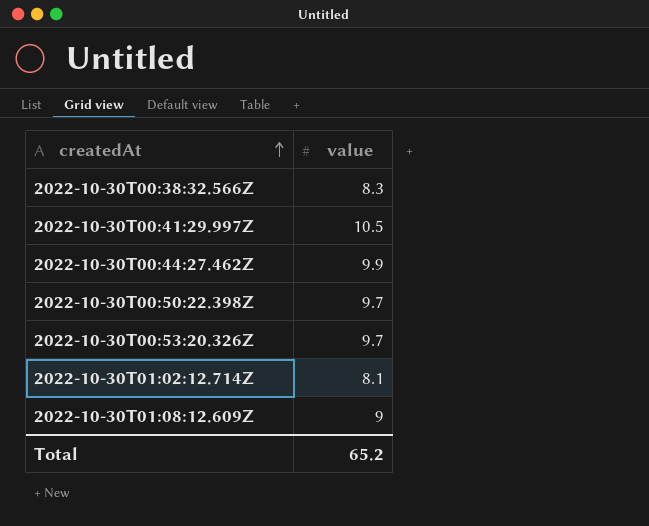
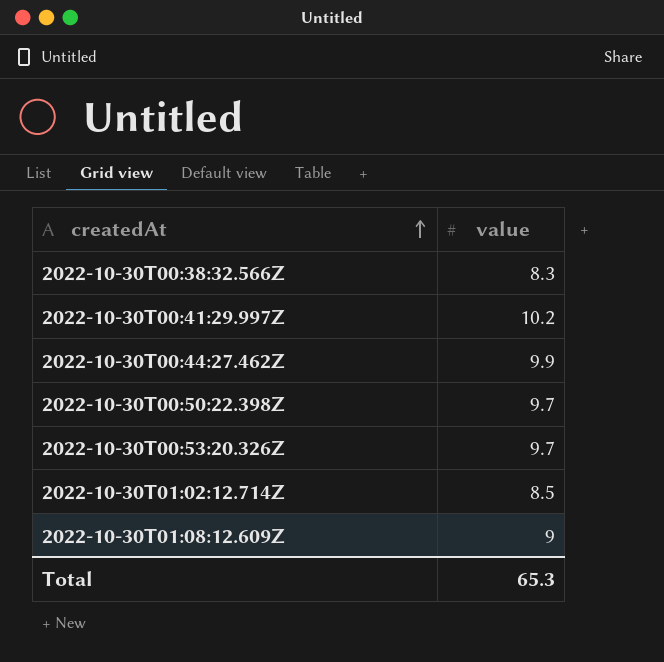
2022-10-30T00:41:29.997Z | value: 10.5 -> 10.2
2022-10-30T01:02:12.714Z | value: 8.1 -> 8.5
Total | value: 65.2 -> 65.3

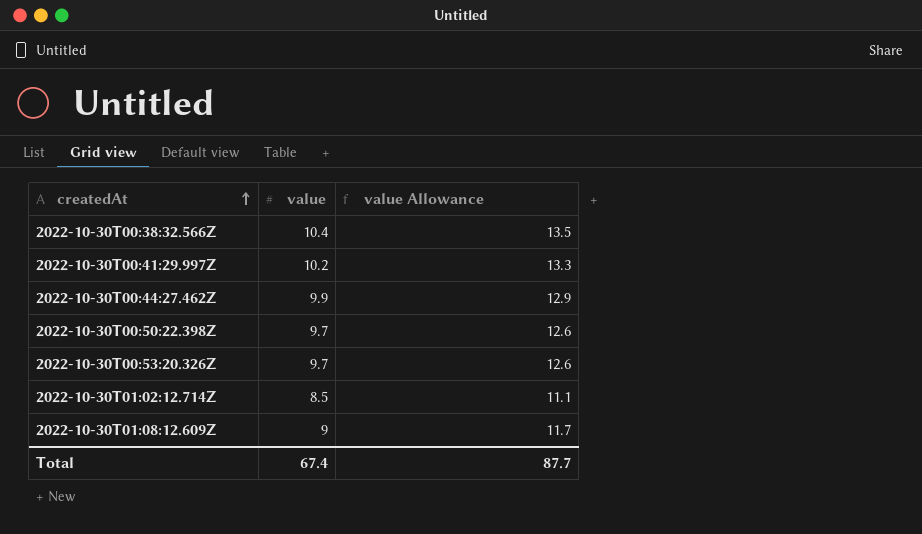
column value Allowance | formula: none -> [value] * 1.3
2022-10-30T00:38:32.566Z | value: 8.3 -> 10.4
Total | value: 65.3 -> 67.4

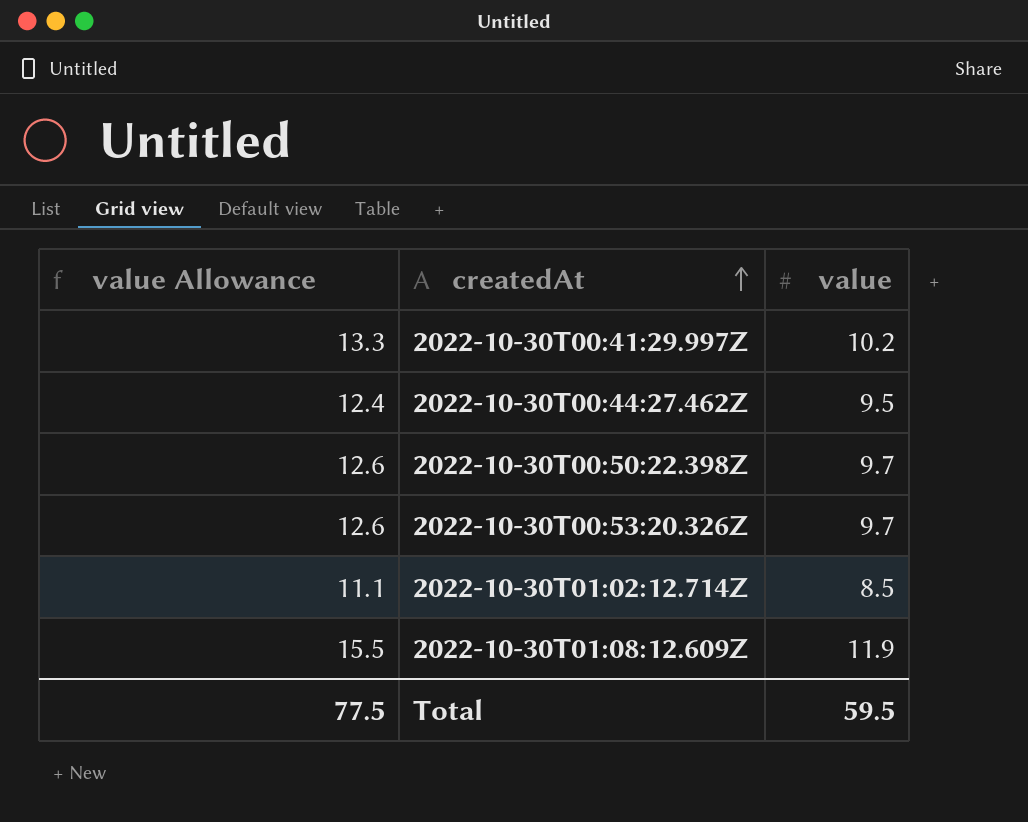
column value Allowance | position: 3 -> 1
row 2022-10-30T00:38:32.566Z: 10.4 | 13.5 -> none
2022-10-30T00:44:27.462Z | value Allowance: 12.9 -> 12.4
2022-10-30T00:44:27.462Z | value: 9.9 -> 9.5
2022-10-30T01:08:12.609Z | value Allowance: 11.7 -> 15.5
2022-10-30T01:08:12.609Z | value: 9 -> 11.9
Total | value Allowance: 87.7 -> 77.5
Total | value: 67.4 -> 59.5

